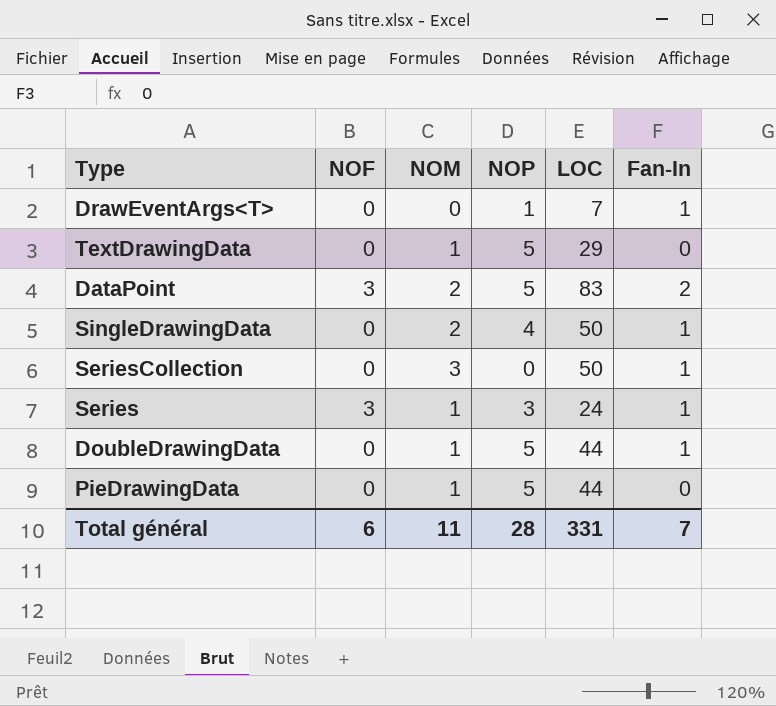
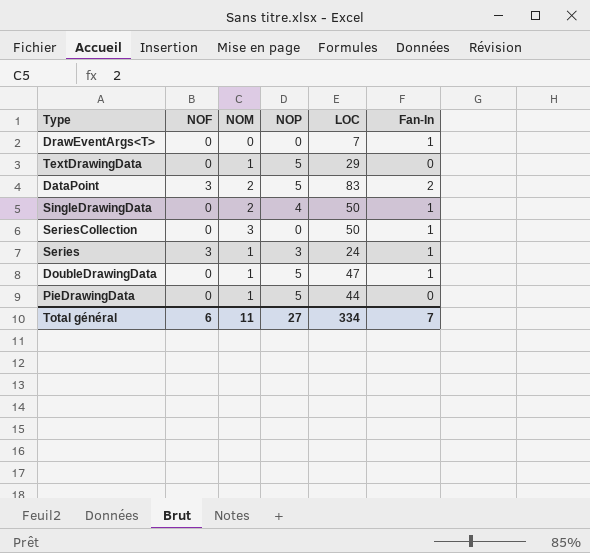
DrawEventArgs<T> | NOP: 1 -> 0
DoubleDrawingData | LOC: 44 -> 47
Total général | NOP: 28 -> 27
Total général | LOC: 331 -> 334

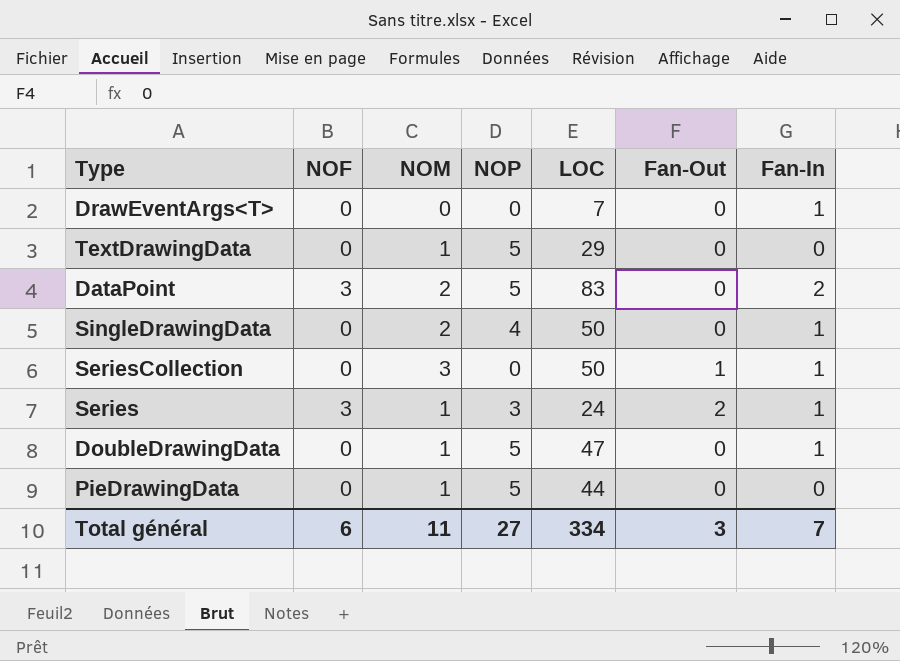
column Fan-Out | position: none -> 6

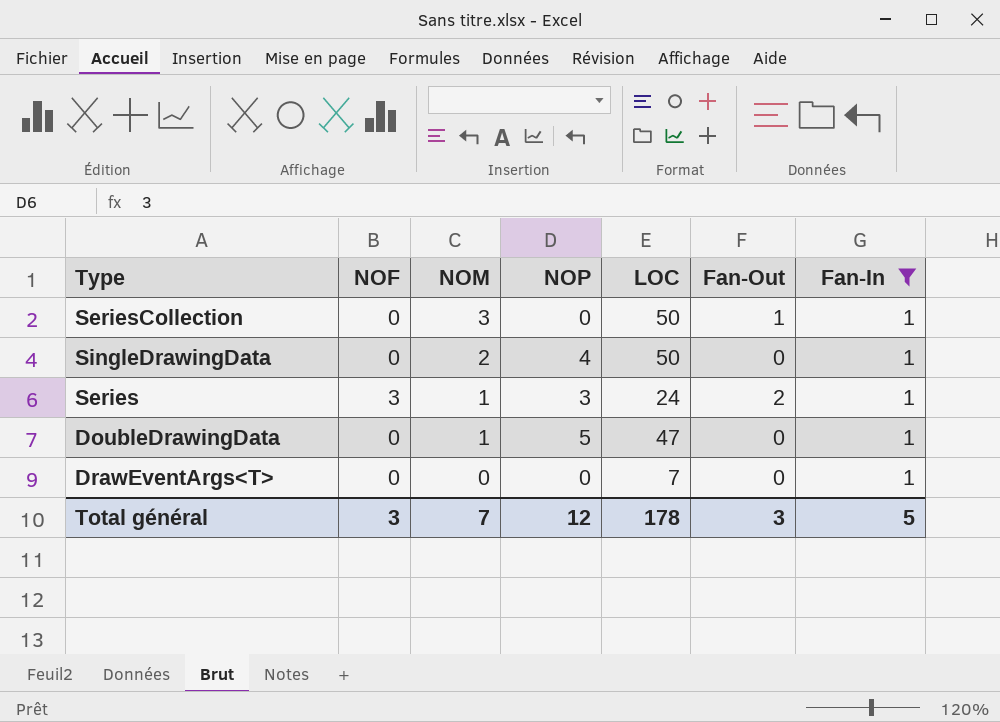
filter: none -> Fan-In = 1
row order: none -> NOM descending
Total général | NOF: 6 -> 3
Total général | NOM: 11 -> 7
Total général | NOP: 27 -> 12
Total général | LOC: 334 -> 178
Total général | Fan-In: 7 -> 5

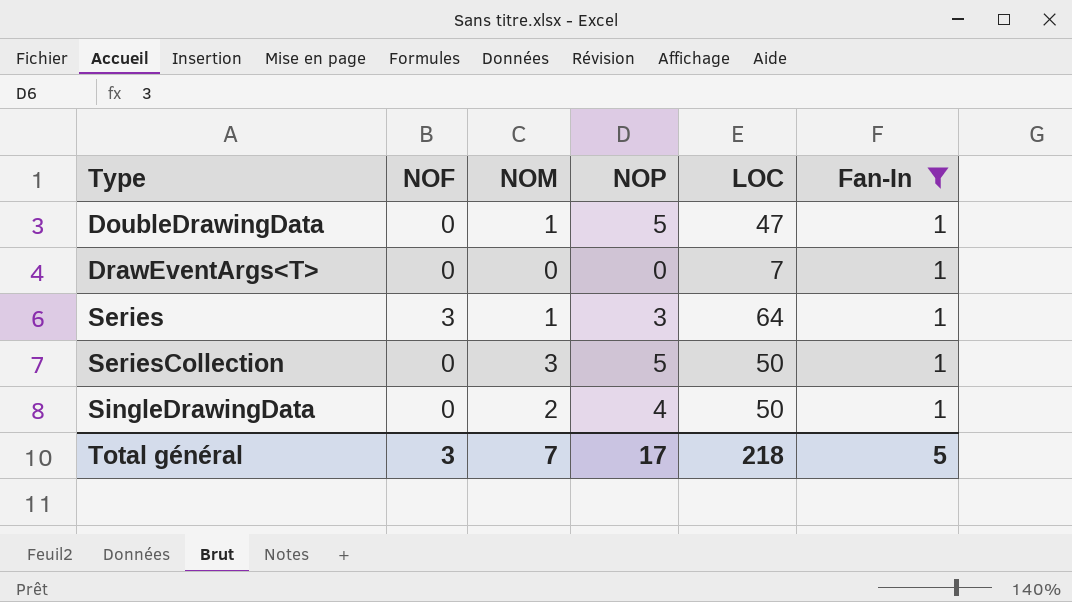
row order: NOM descending -> Type ascending
column Fan-Out | position: 6 -> none
Series | LOC: 24 -> 64
SeriesCollection | NOP: 0 -> 5
Total général | NOP: 12 -> 17
Total général | LOC: 178 -> 218

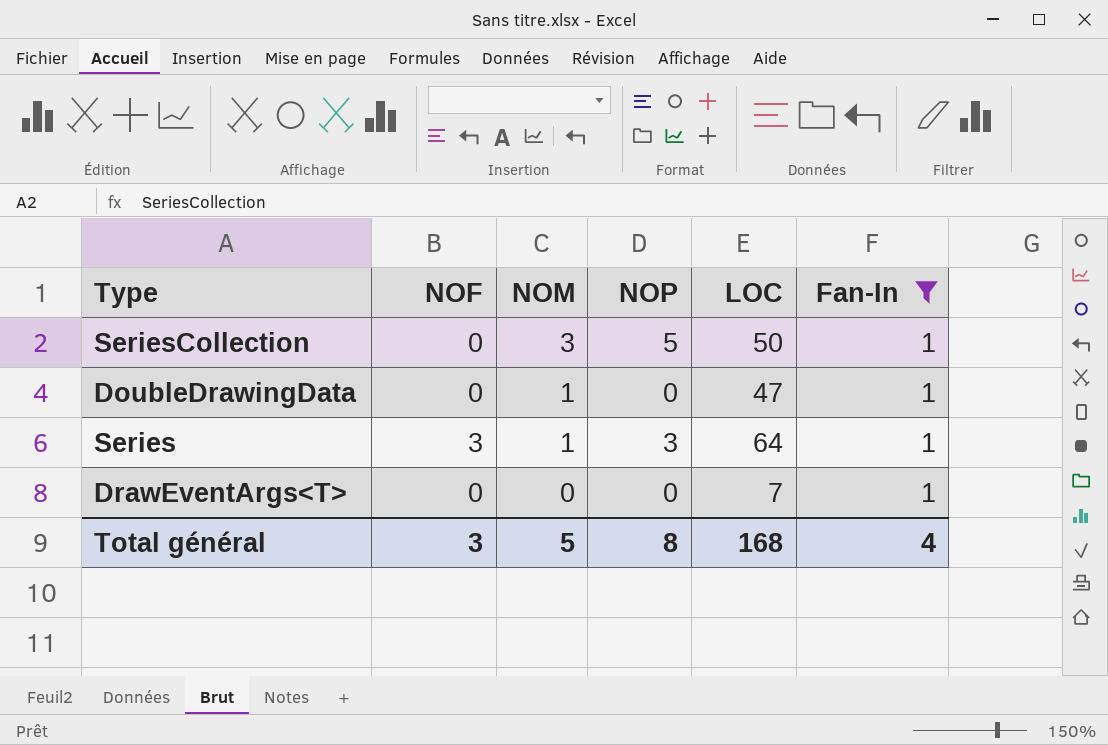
row order: Type ascending -> NOM descending
row SingleDrawingData: 0 | 2 | 4 | 50 | 1 -> none
DoubleDrawingData | NOP: 5 -> 0
Total général | NOM: 7 -> 5
Total général | NOP: 17 -> 8
Total général | LOC: 218 -> 168
Total général | Fan-In: 5 -> 4

